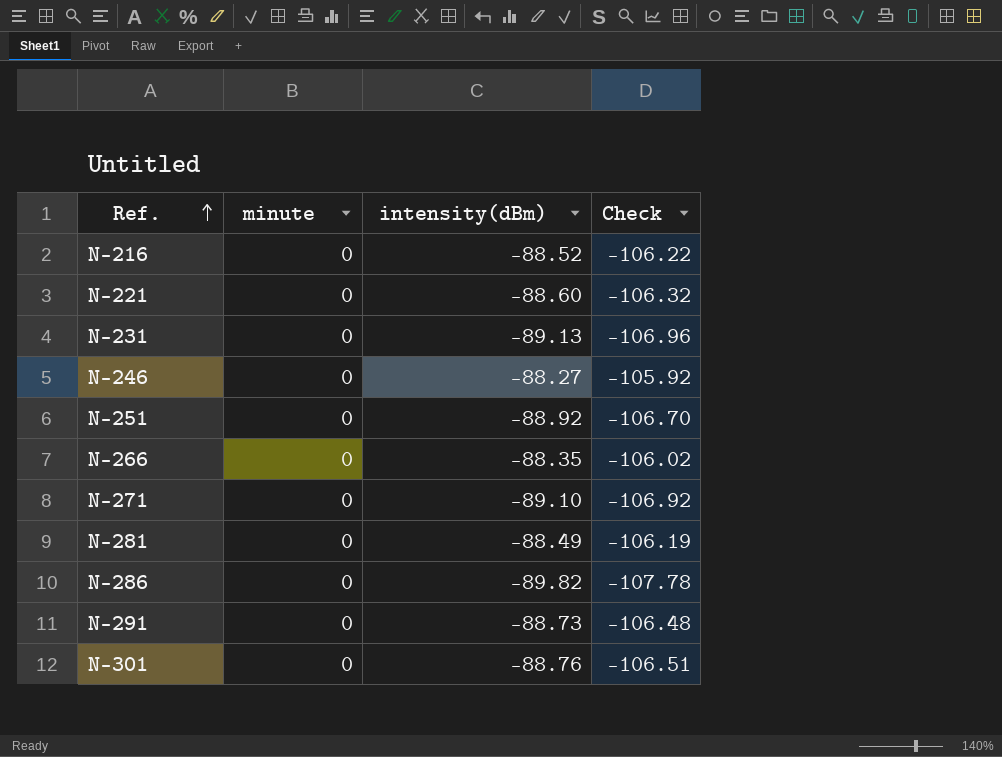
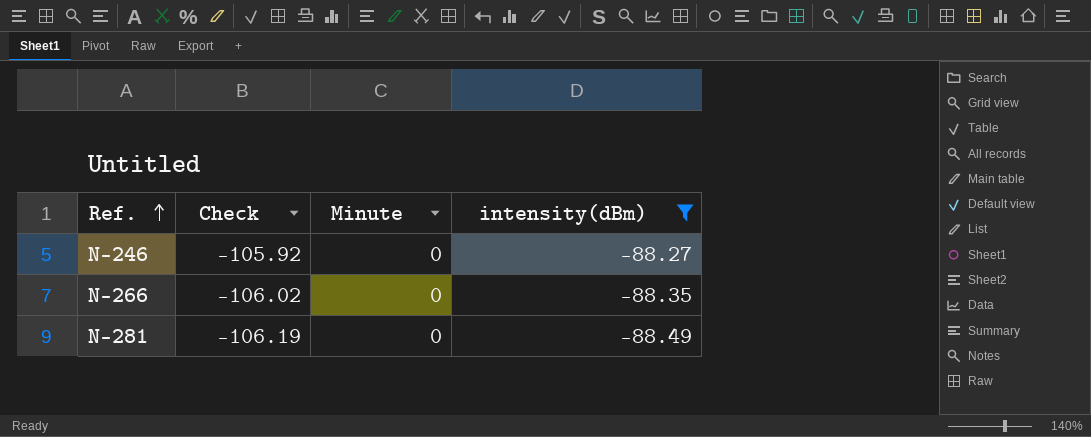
filter: none -> intensity(dBm) >= -88.49
column Check | position: 4 -> 2
column name: minute -> Minute

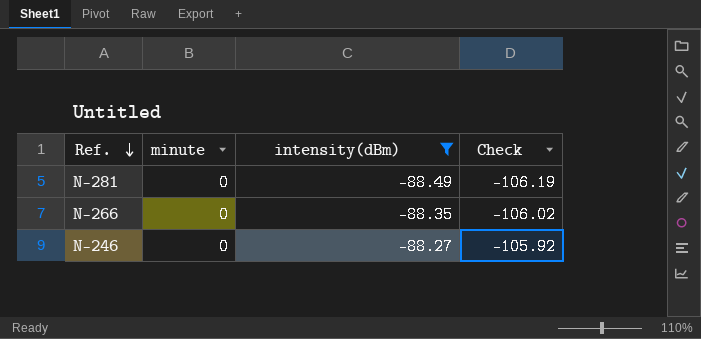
row order: Ref. ascending -> Ref. descending
column name: Minute -> minute
column Check | position: 2 -> 4

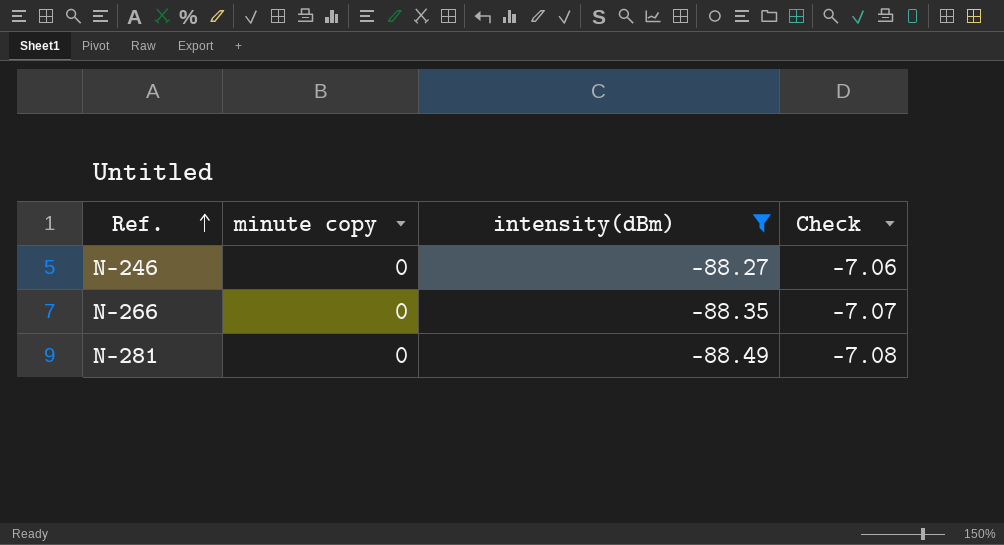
row order: Ref. descending -> Ref. ascending
column name: minute -> minute copy
column Check | formula: [intensity(dBm)] * 1.2 -> [intensity(dBm)] * 0.08

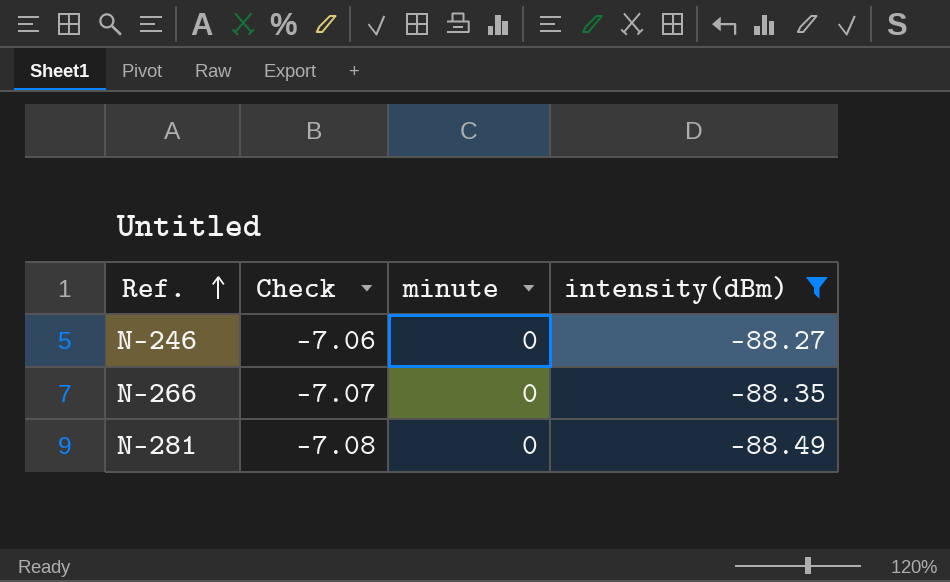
column Check | position: 4 -> 2
column name: minute copy -> minute

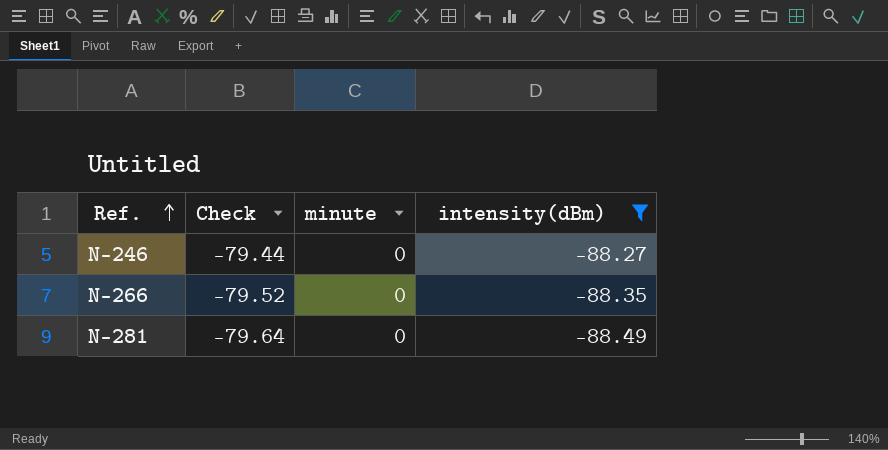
column Check | formula: [intensity(dBm)] * 0.08 -> [intensity(dBm)] * 0.9

